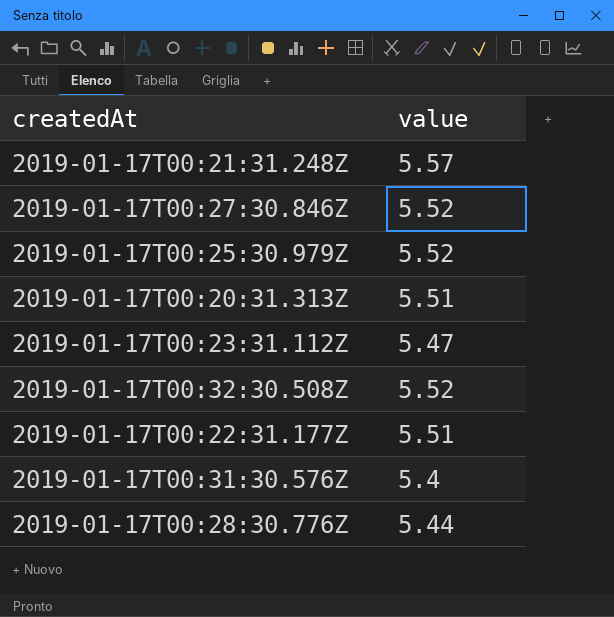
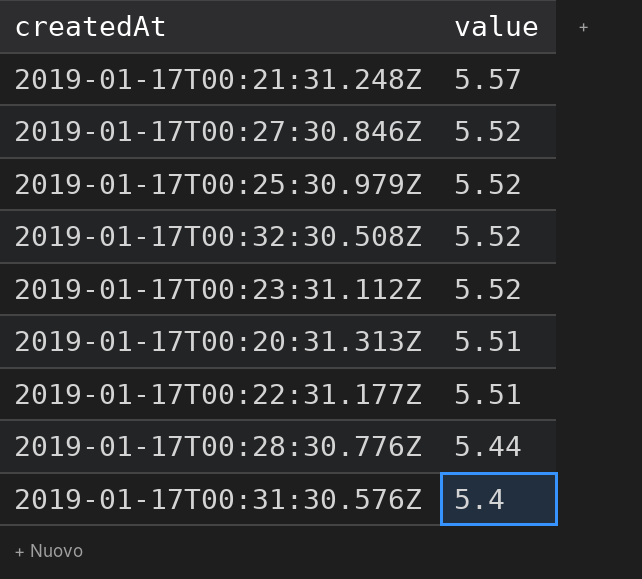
row order: none -> value descending
2019-01-17T00:23:31.112Z | value: 5.47 -> 5.52

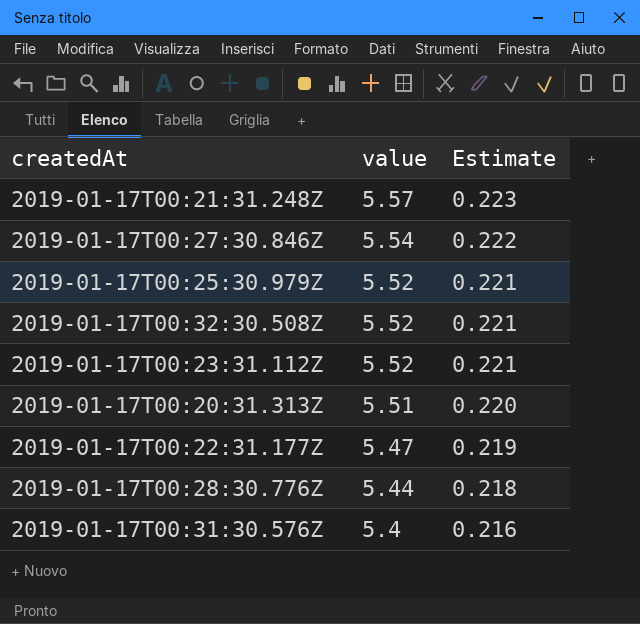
column Estimate | formula: none -> [value] * 0.04
2019-01-17T00:27:30.846Z | value: 5.52 -> 5.54
2019-01-17T00:22:31.177Z | value: 5.51 -> 5.47

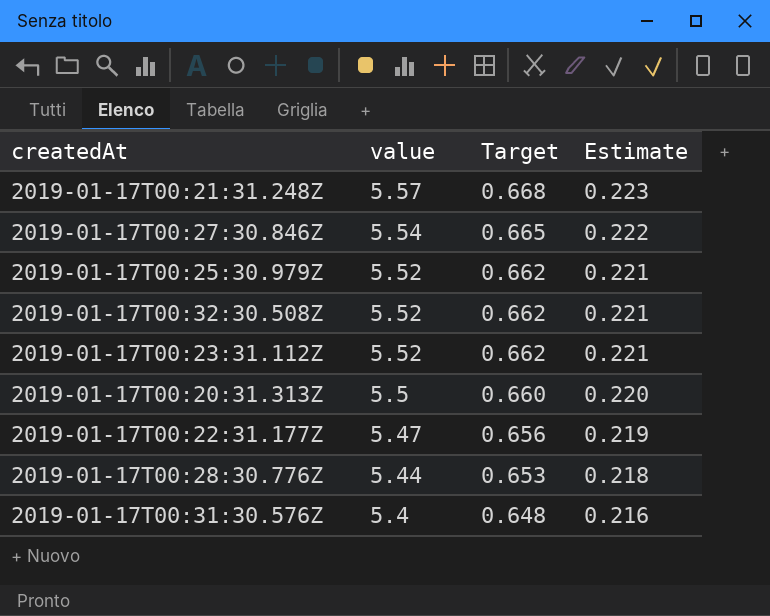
column Target | formula: none -> [value] * 0.12
2019-01-17T00:20:31.313Z | value: 5.51 -> 5.5

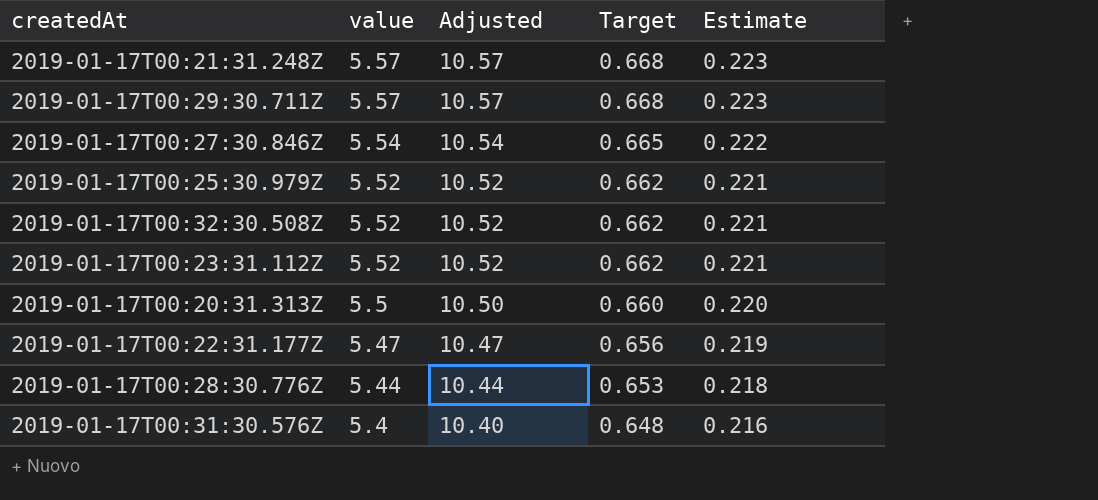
column Adjusted | formula: none -> [value] + 5
row 2019-01-17T00:29:30.711Z: none -> 5.57 | 10.57 | 0.668 | 0.223

